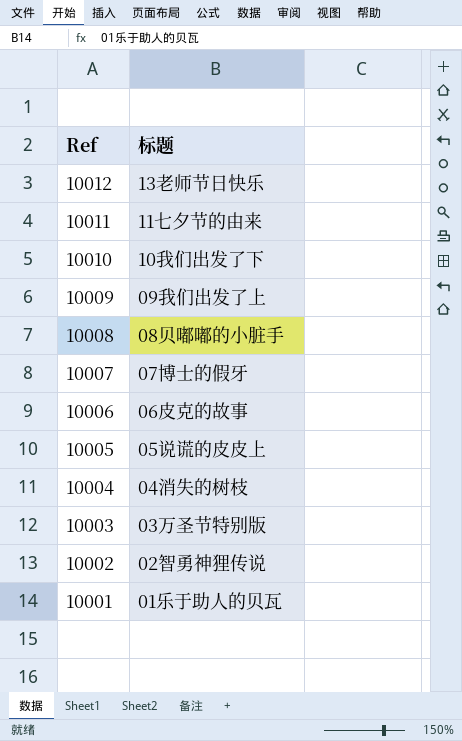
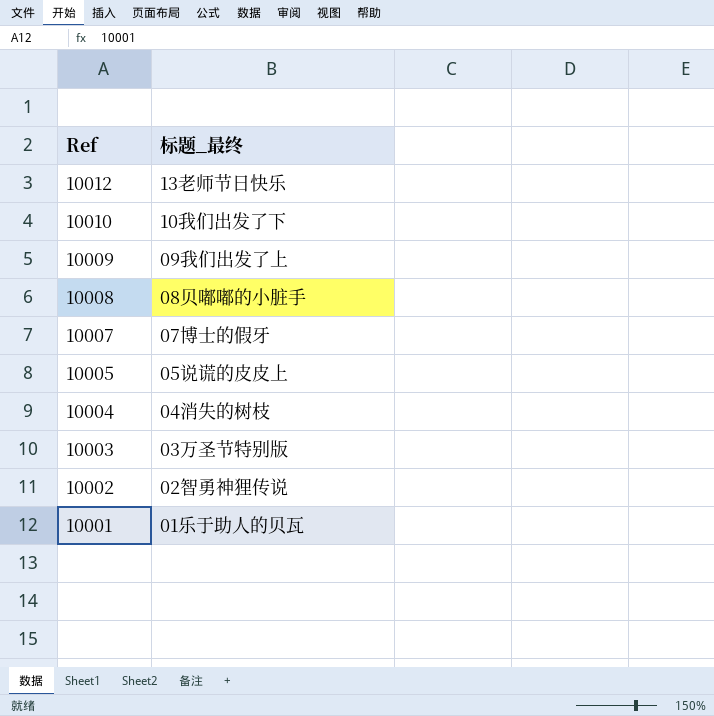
column name: 标题 -> 标题_最终
row 10011: 11七夕节的由来 -> none
row 10006: 06皮克的故事 -> none

